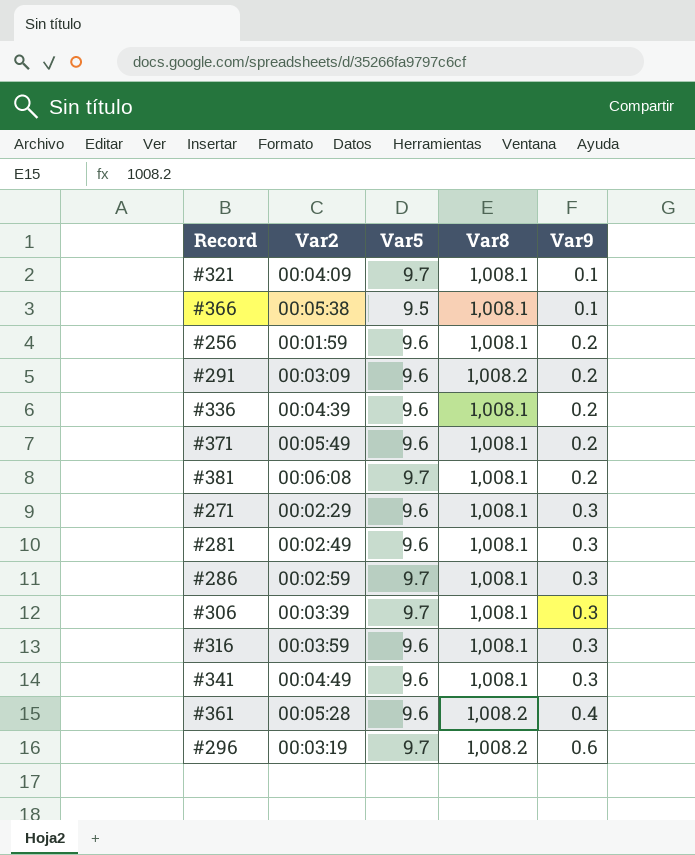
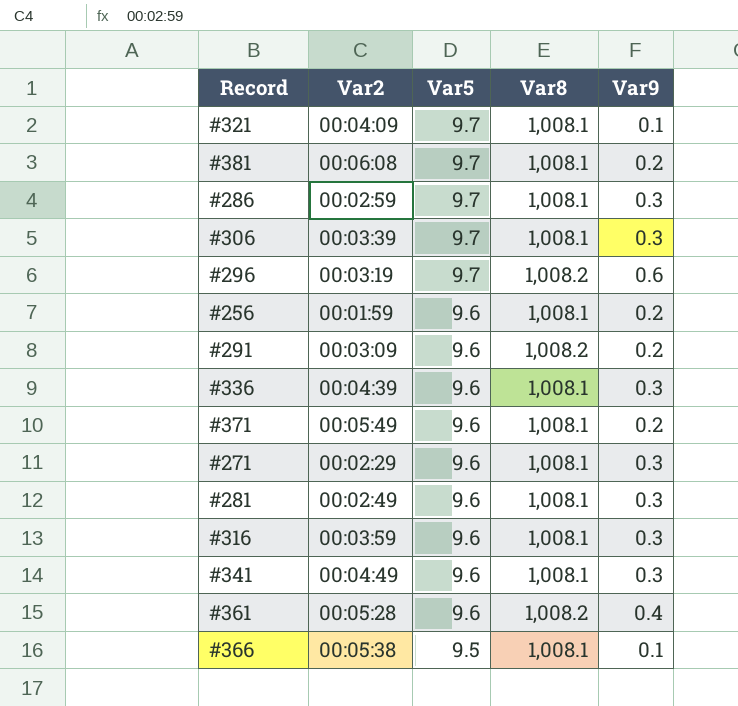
row order: Var9 ascending -> Var5 descending
#336 | Var9: 0.2 -> 0.3

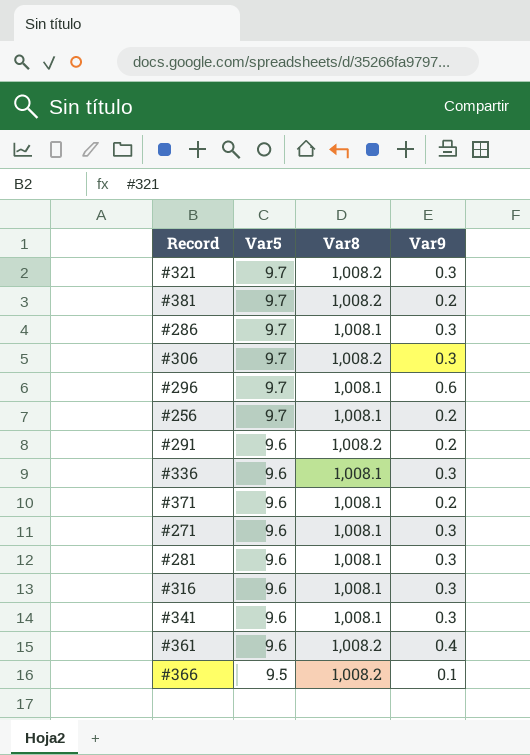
column Var2 | position: 2 -> none
#321 | Var8: 1,008.1 -> 1,008.2
#321 | Var9: 0.1 -> 0.3
#381 | Var8: 1,008.1 -> 1,008.2
#306 | Var8: 1,008.1 -> 1,008.2
#296 | Var8: 1,008.2 -> 1,008.1
#256 | Var5: 9.6 -> 9.7
#366 | Var8: 1,008.1 -> 1,008.2

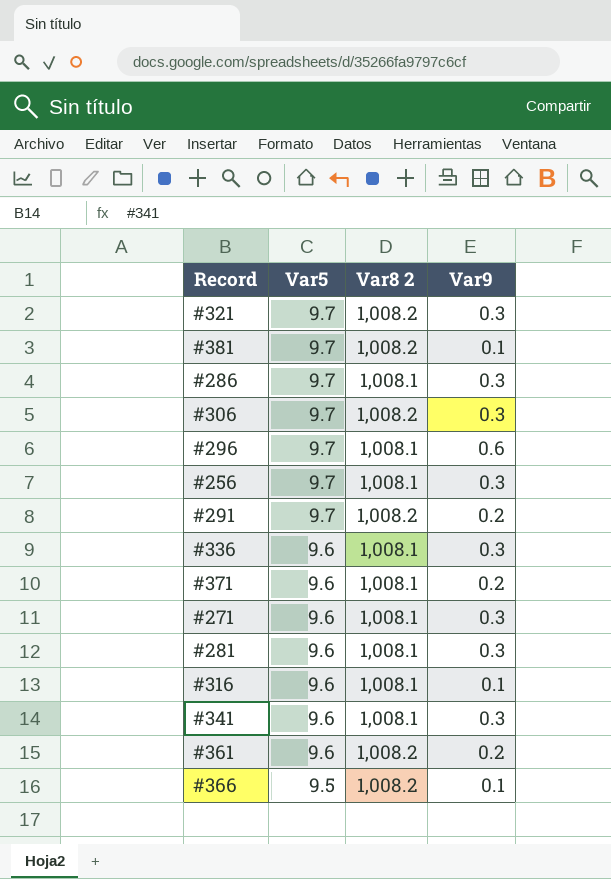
column name: Var8 -> Var8 2
#381 | Var9: 0.2 -> 0.1
#256 | Var9: 0.2 -> 0.3
#291 | Var5: 9.6 -> 9.7
#316 | Var9: 0.3 -> 0.1
#361 | Var9: 0.4 -> 0.2

